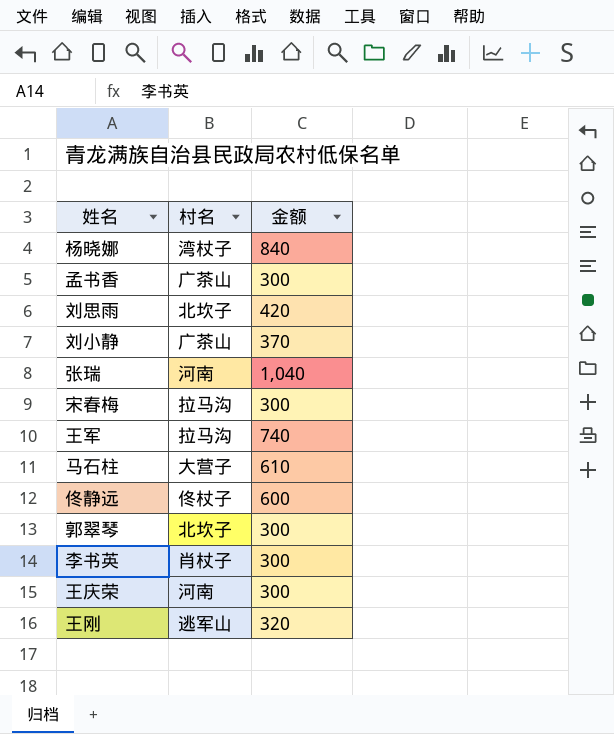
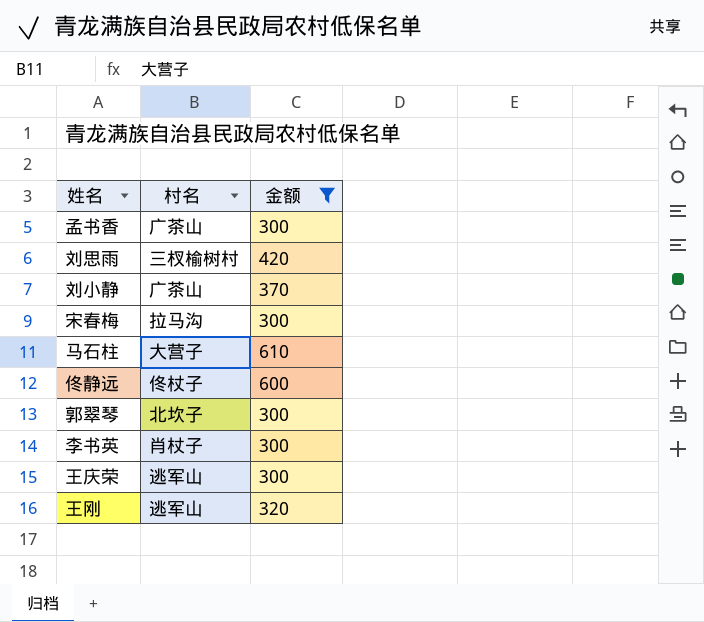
filter: none -> 金额 <= 610
刘思雨 | 村名: 北坎子 -> 三杈榆树村
王庆荣 | 村名: 河南 -> 逃军山

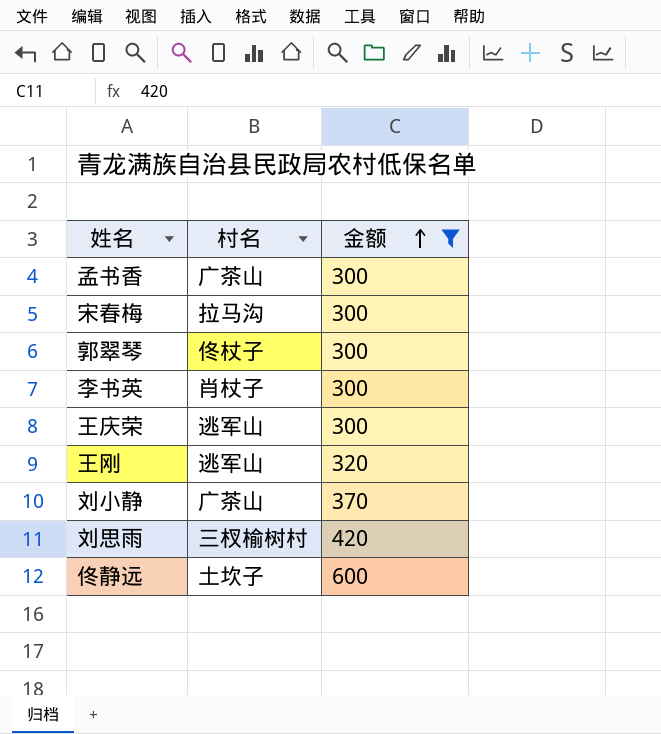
row order: none -> 金额 ascending
row 马石柱: 大营子 | 610 -> none
郭翠琴 | 村名: 北坎子 -> 佟杖子
佟静远 | 村名: 佟杖子 -> 土坎子

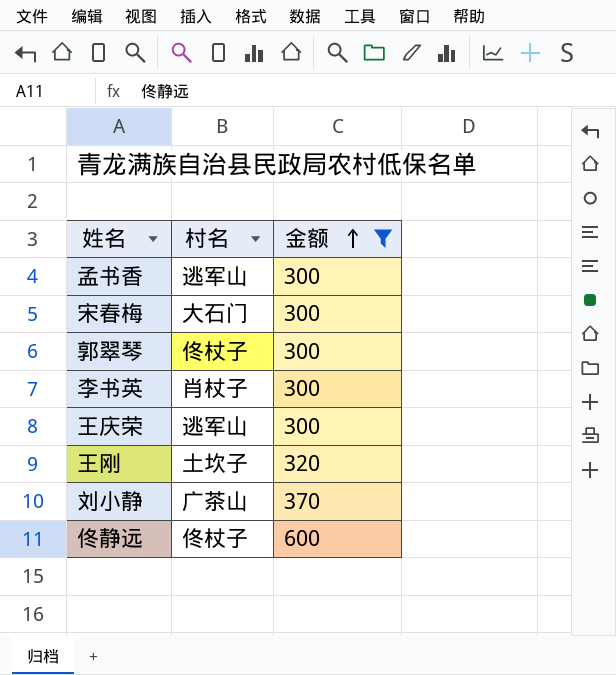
row 刘思雨: 三杈榆树村 | 420 -> none
孟书香 | 村名: 广茶山 -> 逃军山
宋春梅 | 村名: 拉马沟 -> 大石门
王刚 | 村名: 逃军山 -> 土坎子
佟静远 | 村名: 土坎子 -> 佟杖子

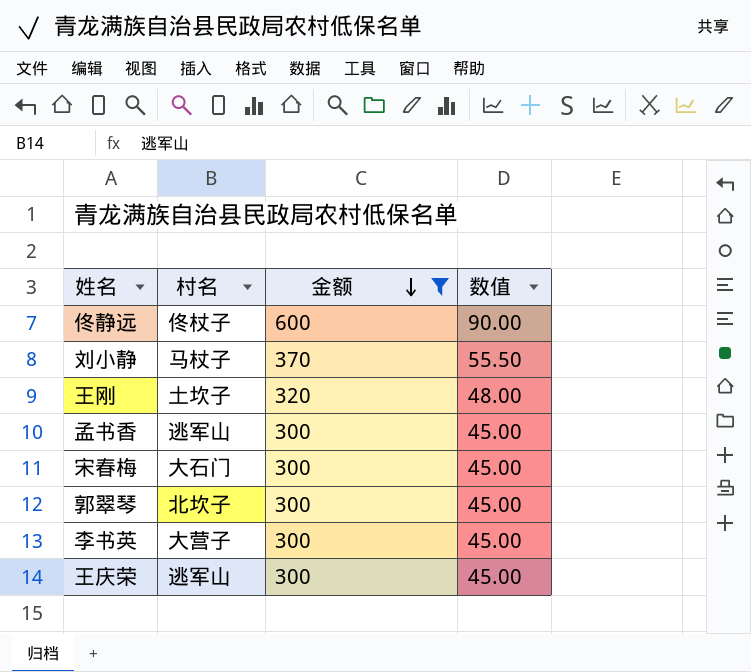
row order: 金额 ascending -> 金额 descending
column 数值 | formula: none -> [金额] * 0.15
刘小静 | 村名: 广茶山 -> 马杖子
郭翠琴 | 村名: 佟杖子 -> 北坎子
李书英 | 村名: 肖杖子 -> 大营子

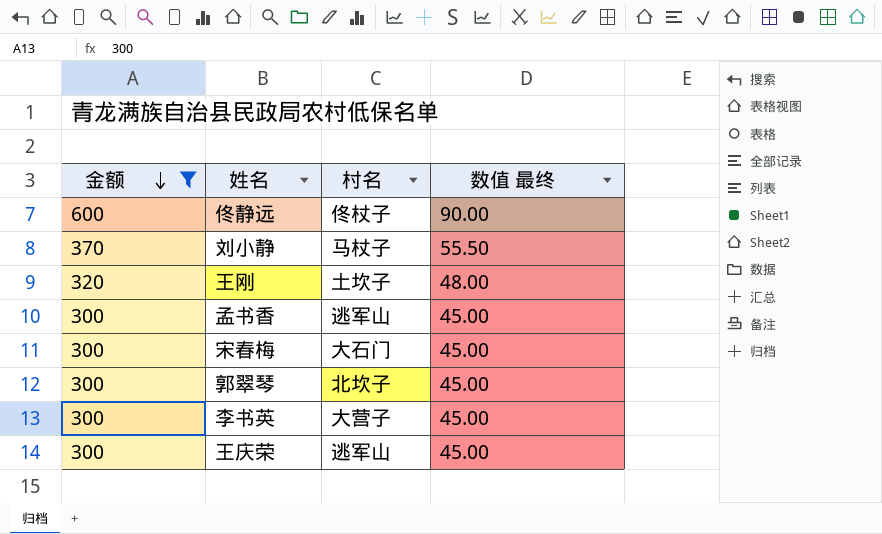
column 金额 | position: 3 -> 1
column name: 数值 -> 数值 最终

